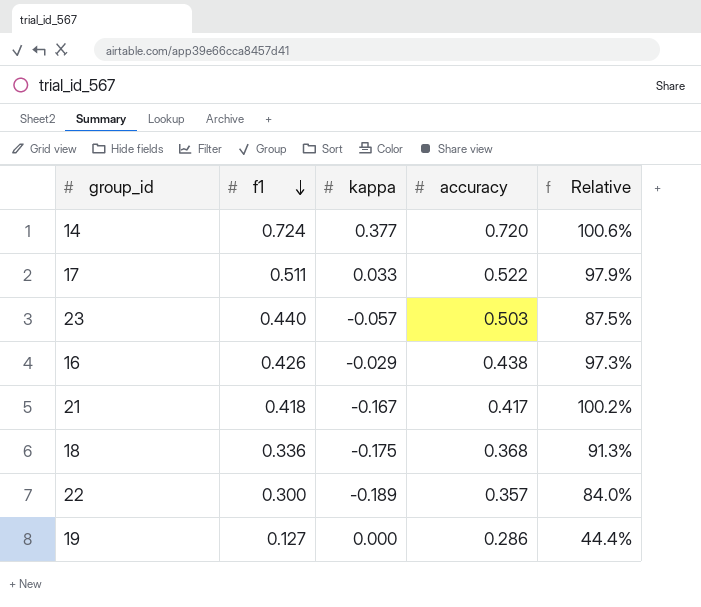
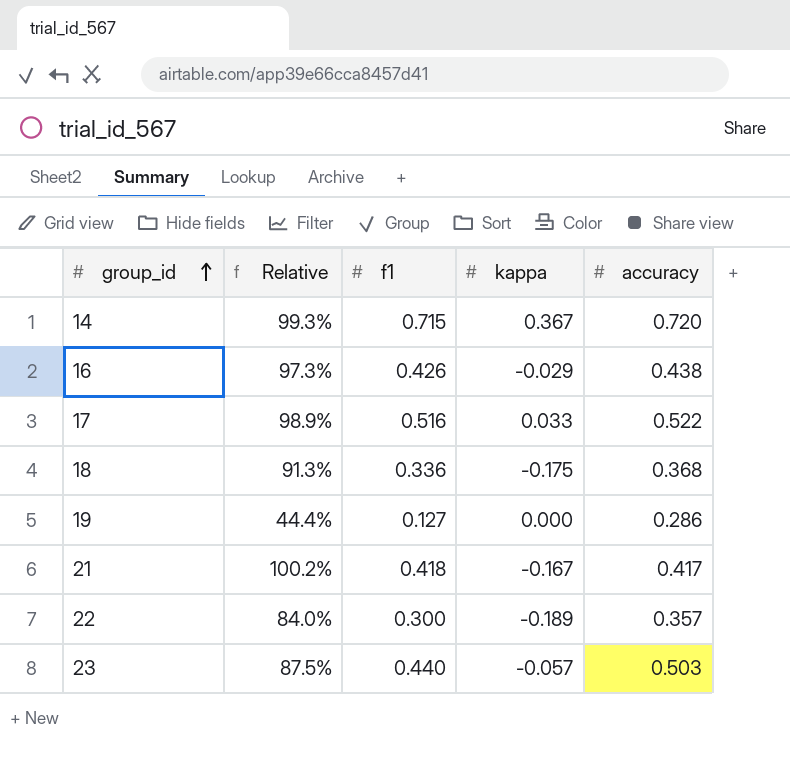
row order: f1 descending -> group_id ascending
column Relative | position: 5 -> 2
14 | Relative: 100.6% -> 99.3%
14 | f1: 0.724 -> 0.715
14 | kappa: 0.377 -> 0.367
17 | Relative: 97.9% -> 98.9%
17 | f1: 0.511 -> 0.516

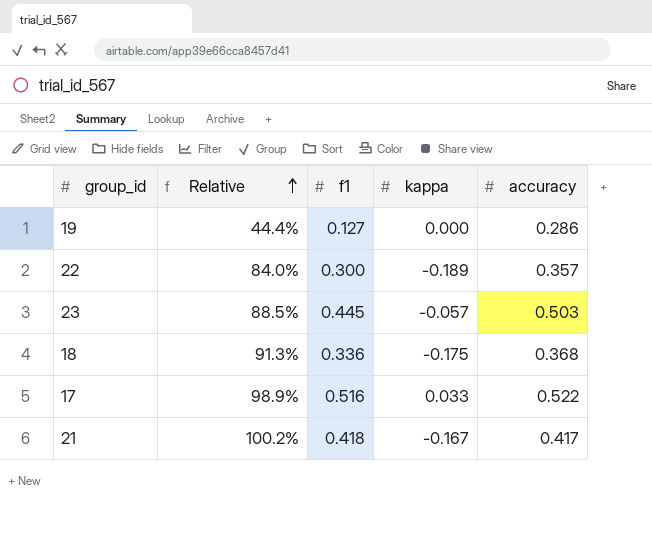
row order: group_id ascending -> Relative ascending
row 14: 99.3% | 0.715 | 0.367 | 0.720 -> none
row 16: 97.3% | 0.426 | -0.029 | 0.438 -> none
23 | Relative: 87.5% -> 88.5%
23 | f1: 0.440 -> 0.445

